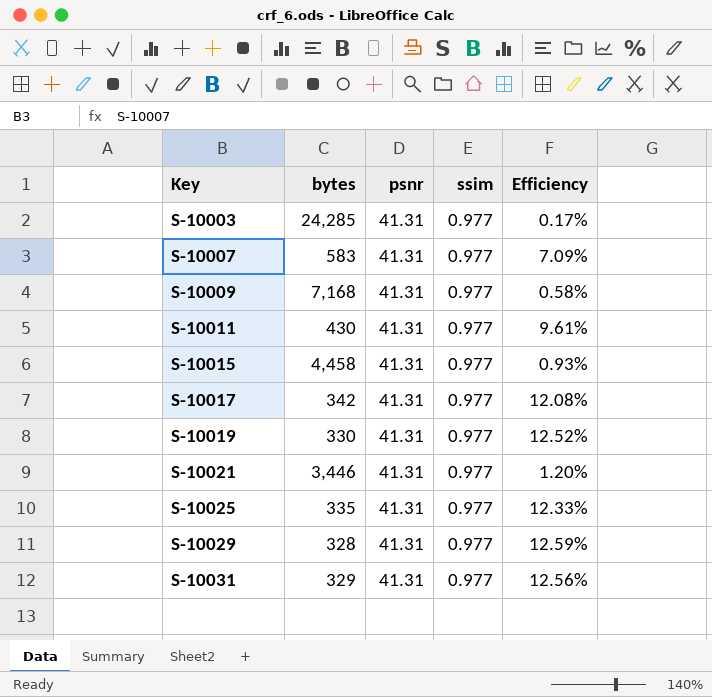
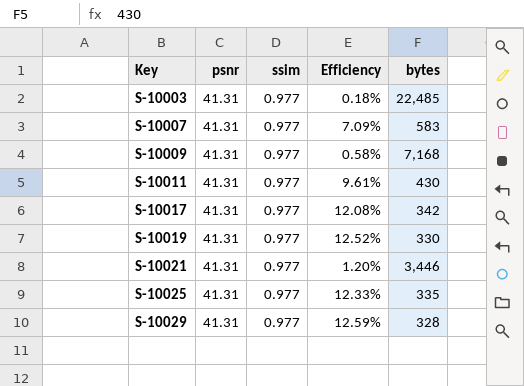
column bytes | position: 2 -> 5
row S-10015: 4,458 | 41.31 | 0.977 | 0.93% -> none
row S-10031: 329 | 41.31 | 0.977 | 12.56% -> none
S-10003 | Efficiency: 0.17% -> 0.18%
S-10003 | bytes: 24,285 -> 22,485

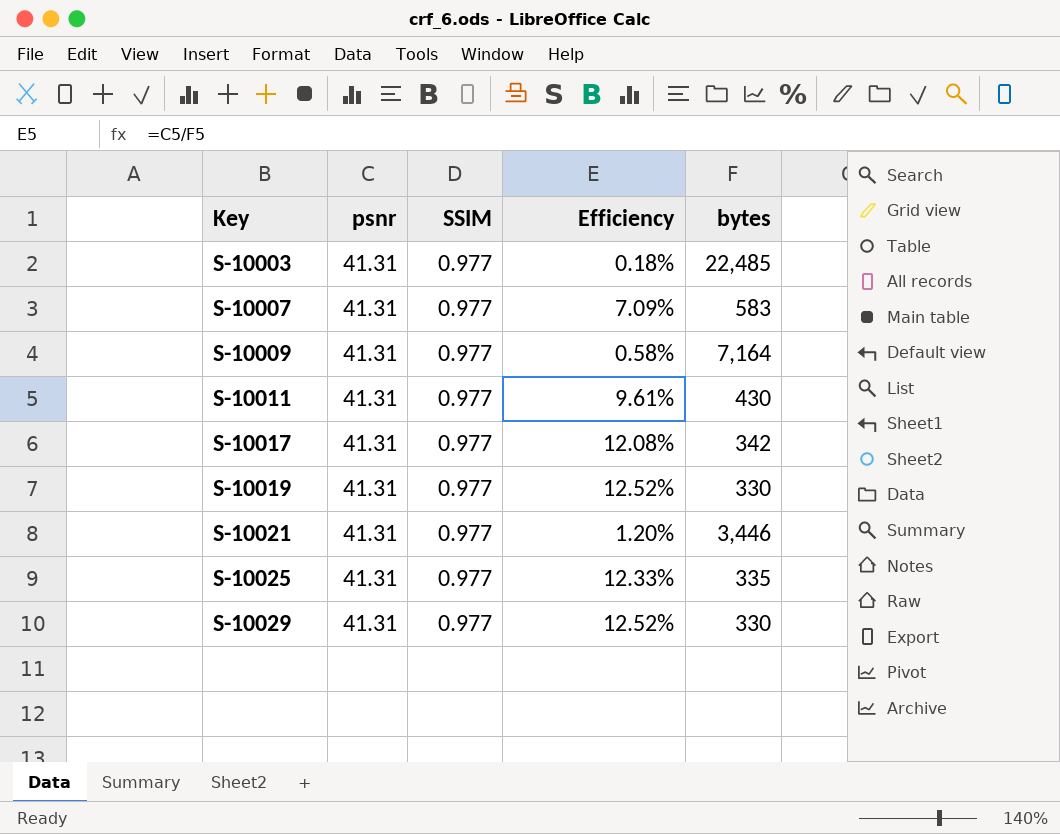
column name: ssim -> SSIM
S-10009 | bytes: 7,168 -> 7,164
S-10029 | Efficiency: 12.59% -> 12.52%
S-10029 | bytes: 328 -> 330

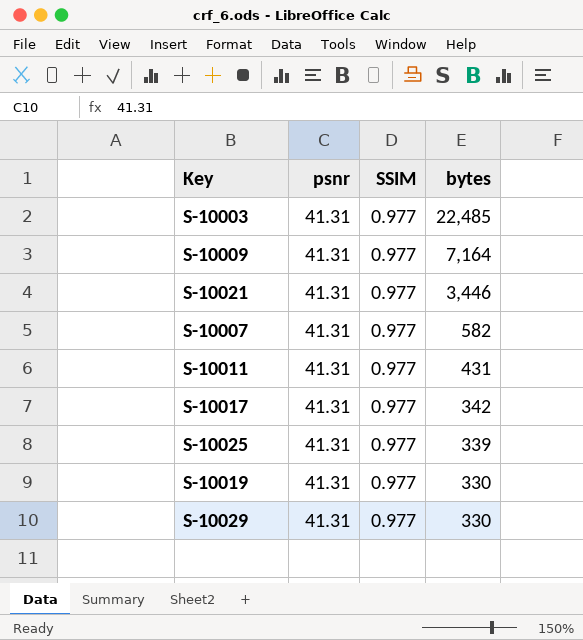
row order: Key ascending -> bytes descending
column Efficiency | formula: [psnr] / [bytes] -> none
S-10007 | bytes: 583 -> 582
S-10011 | bytes: 430 -> 431
S-10025 | bytes: 335 -> 339

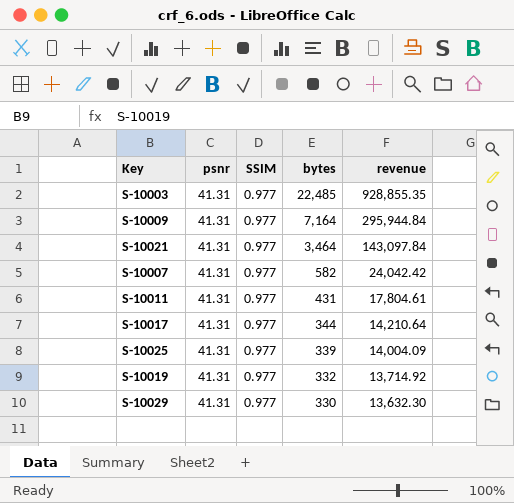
column revenue | formula: none -> [psnr] * [bytes]
S-10021 | bytes: 3,446 -> 3,464
S-10017 | bytes: 342 -> 344
S-10019 | bytes: 330 -> 332

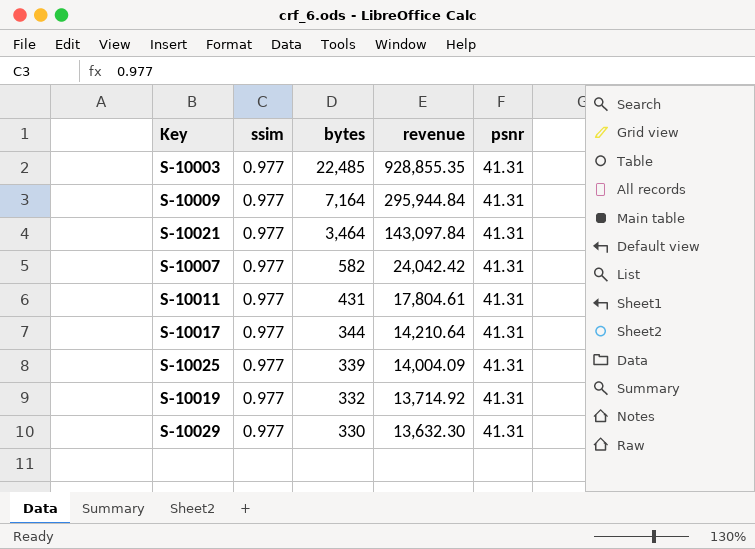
column name: SSIM -> ssim
column psnr | position: 2 -> 5

